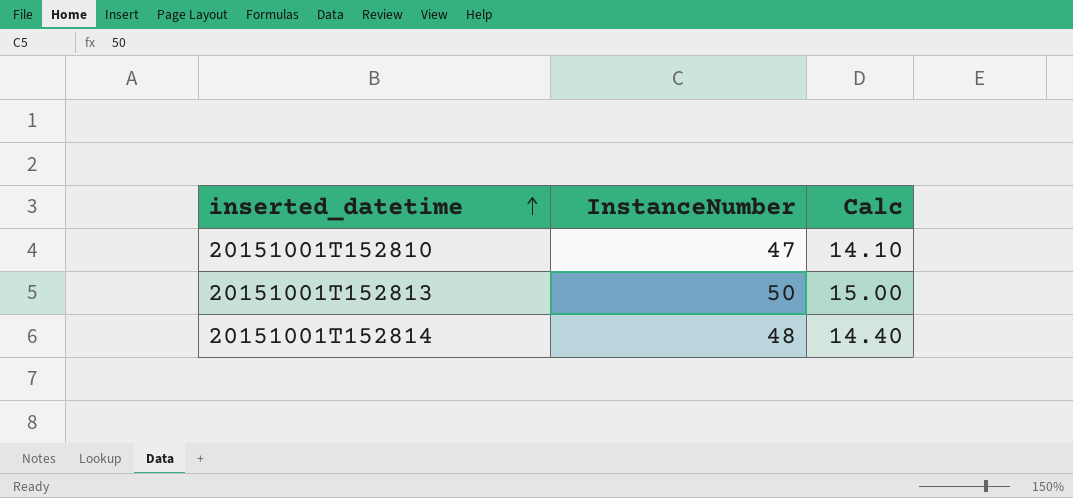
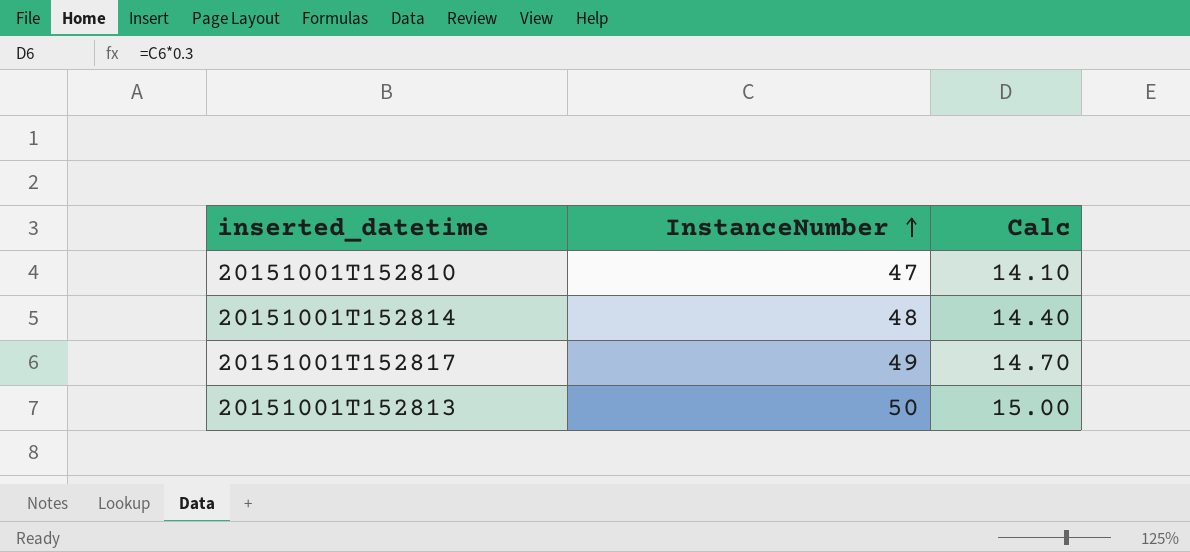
row order: inserted_datetime ascending -> InstanceNumber ascending
row 20151001T152817: none -> 49 | 14.70

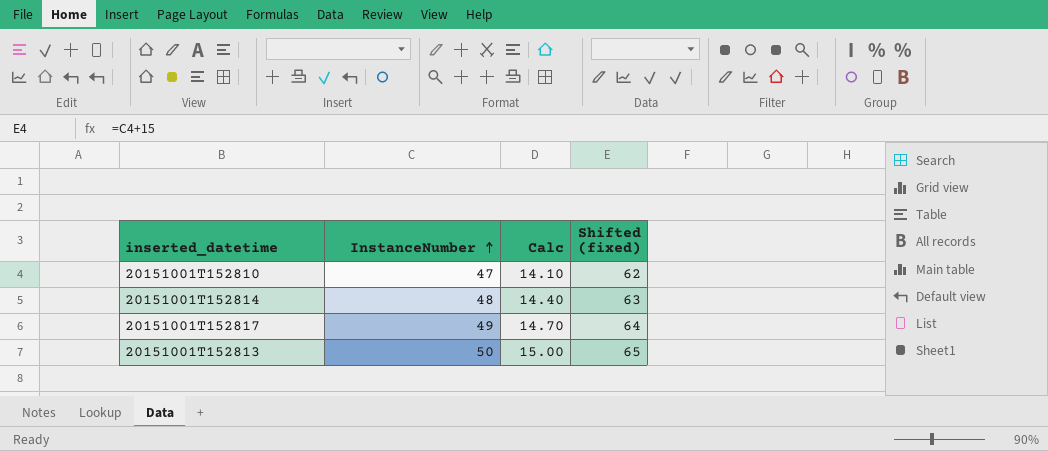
column Shifted (fixed) | formula: none -> [InstanceNumber] + 15

